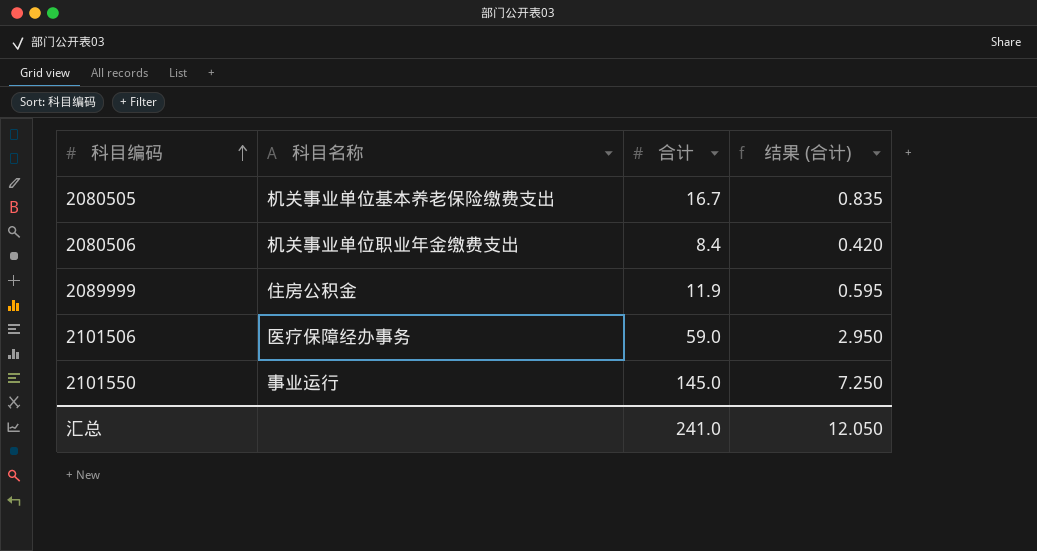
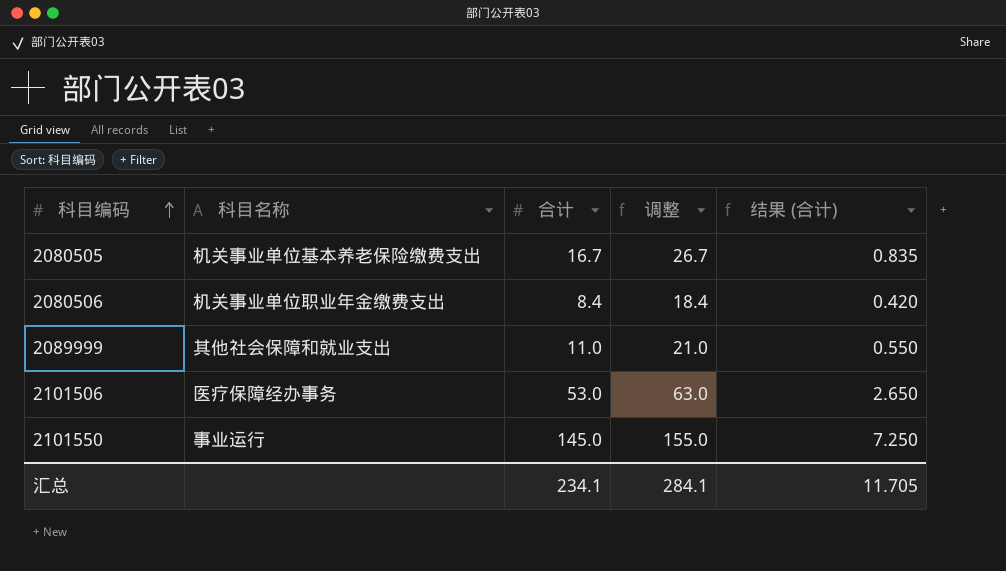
column 调整 | formula: none -> [合计] + 10
2089999 | 科目名称: 住房公积金 -> 其他社会保障和就业支出
2089999 | 合计: 11.9 -> 11.0
2089999 | 结果 (合计): 0.595 -> 0.550
2101506 | 合计: 59.0 -> 53.0
2101506 | 结果 (合计): 2.950 -> 2.650
汇总 | 合计: 241.0 -> 234.1
汇总 | 结果 (合计): 12.050 -> 11.705

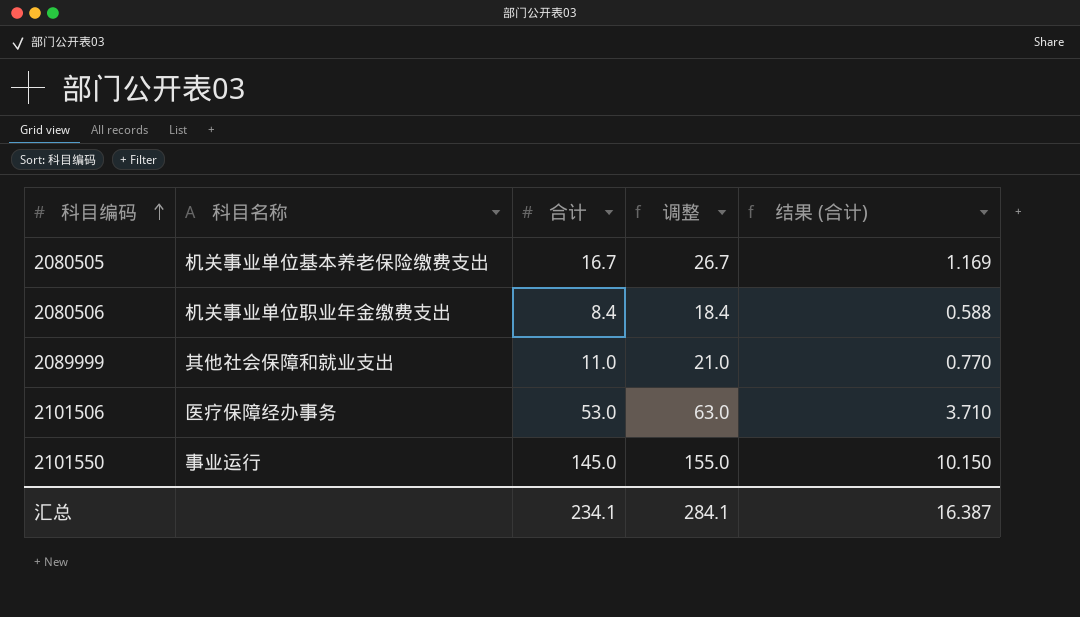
column 结果 (合计) | formula: [合计] * 0.05 -> [合计] * 0.07
汇总 | 结果 (合计): 11.705 -> 16.387

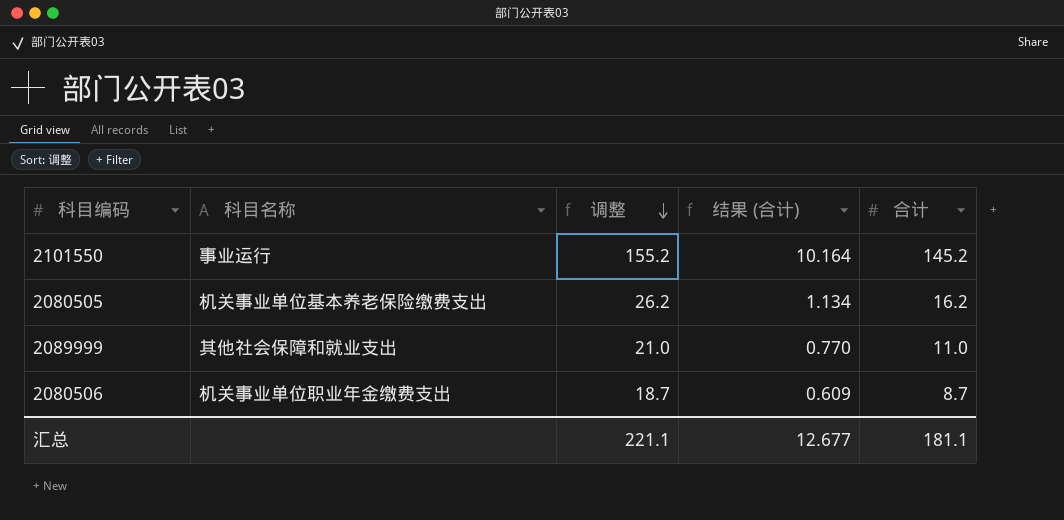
row order: 科目编码 ascending -> 调整 descending
column 合计 | position: 3 -> 5
row 2101506: 医疗保障经办事务 | 53.0 | 63.0 | 3.710 -> none
2101550 | 调整: 155.0 -> 155.2
2101550 | 结果 (合计): 10.150 -> 10.164
2101550 | 合计: 145.0 -> 145.2
2080505 | 调整: 26.7 -> 26.2
2080505 | 结果 (合计): 1.169 -> 1.134
2080505 | 合计: 16.7 -> 16.2
2080506 | 调整: 18.4 -> 18.7
2080506 | 结果 (合计): 0.588 -> 0.609
2080506 | 合计: 8.4 -> 8.7
汇总 | 调整: 284.1 -> 221.1
汇总 | 结果 (合计): 16.387 -> 12.677
汇总 | 合计: 234.1 -> 181.1

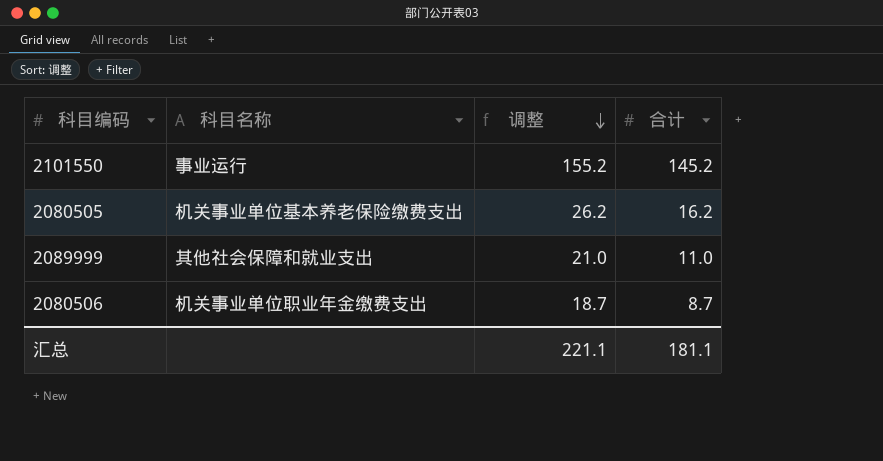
column 结果 (合计) | formula: [合计] * 0.07 -> none

